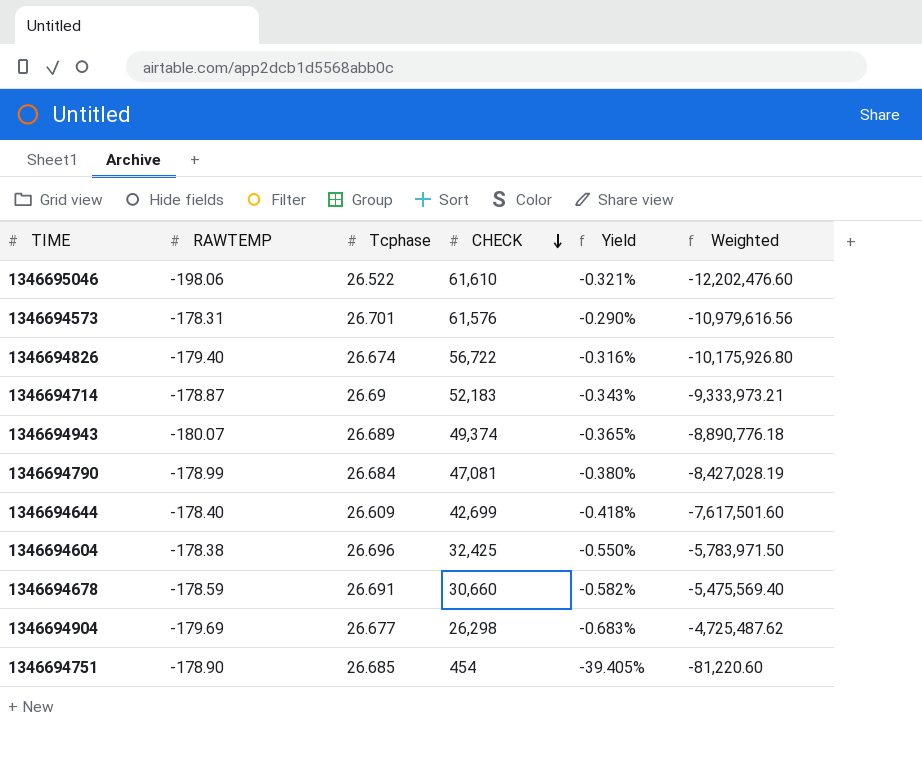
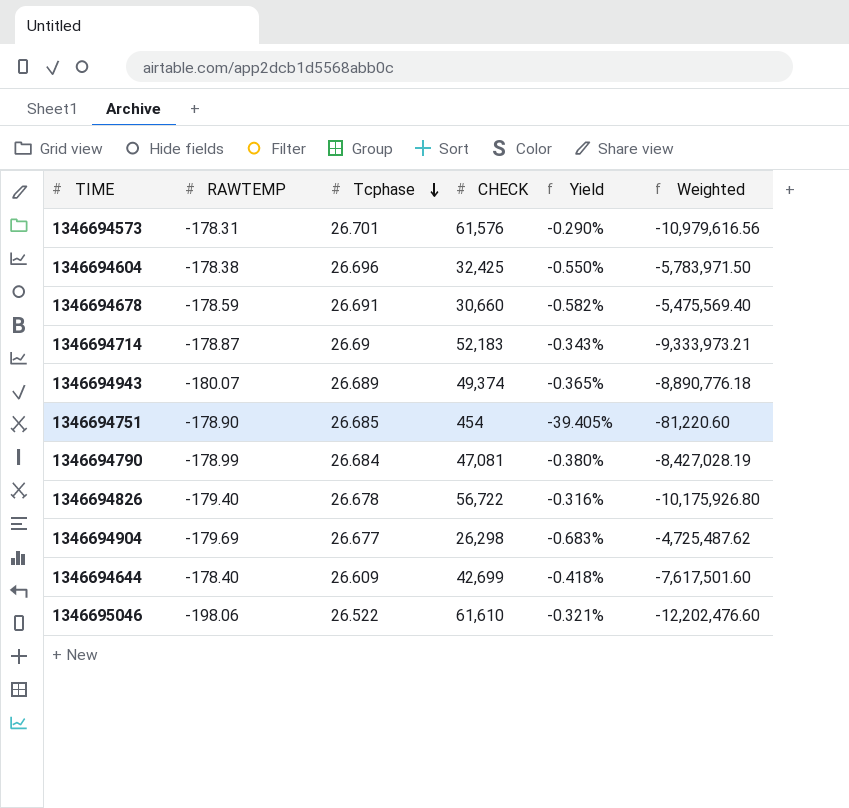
row order: CHECK descending -> Tcphase descending
1346694826 | Tcphase: 26.674 -> 26.678

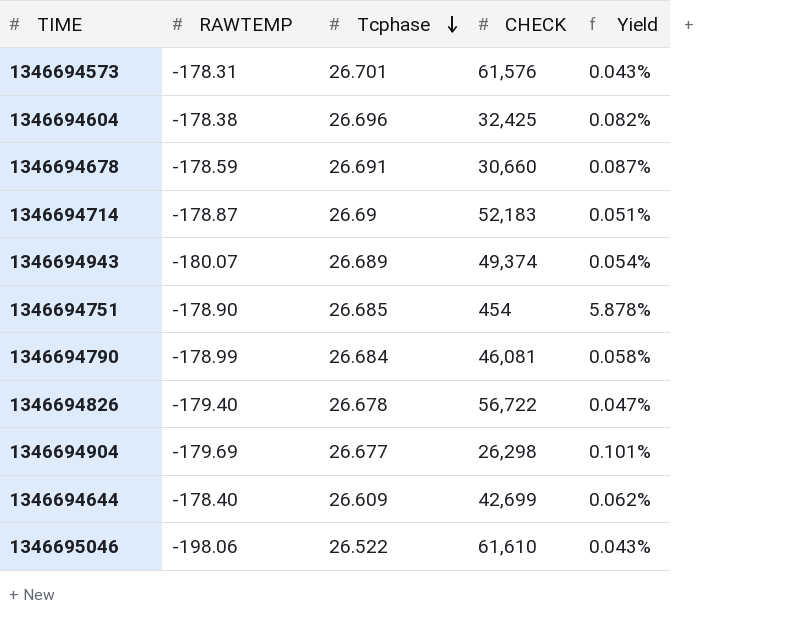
column Weighted | formula: [RAWTEMP] * [CHECK] -> none
column Yield | formula: [RAWTEMP] / [CHECK] -> [Tcphase] / [CHECK]
1346694790 | CHECK: 47,081 -> 46,081

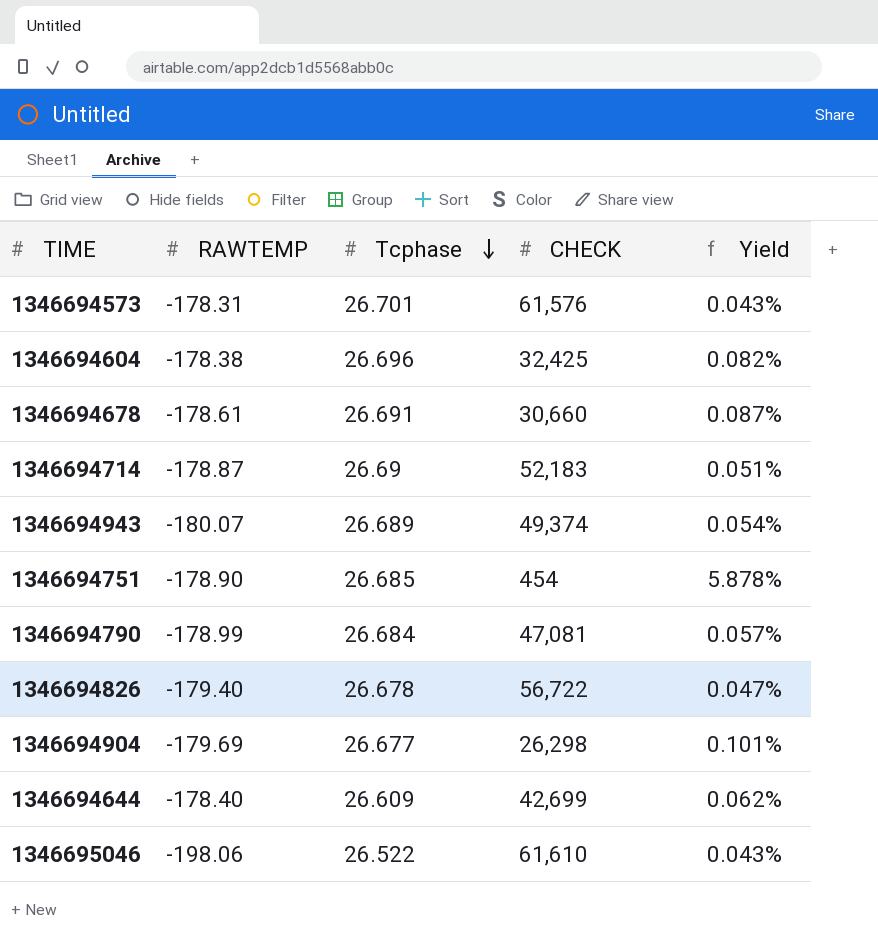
1346694678 | RAWTEMP: -178.59 -> -178.61
1346694790 | CHECK: 46,081 -> 47,081
1346694790 | Yield: 0.058% -> 0.057%

